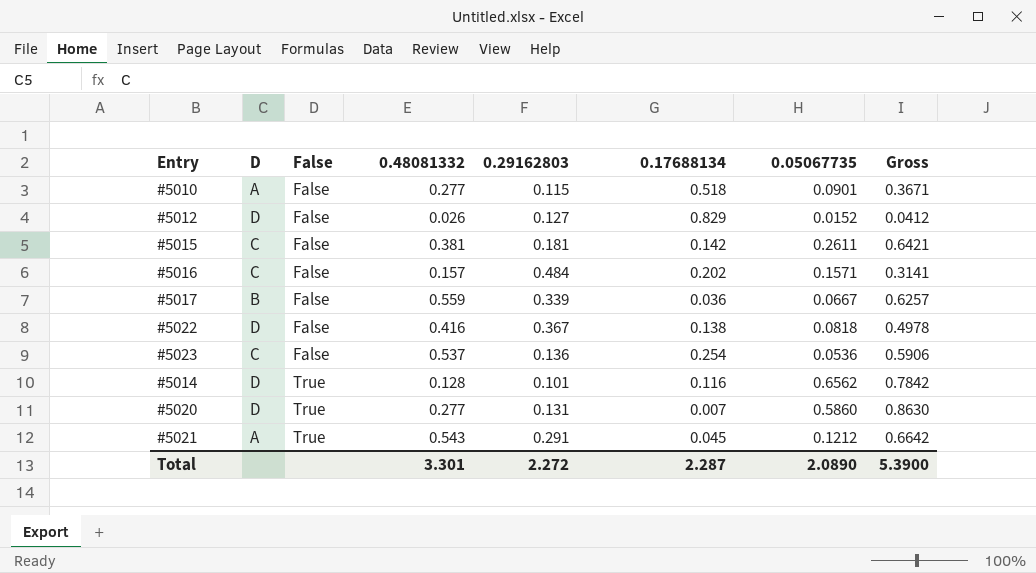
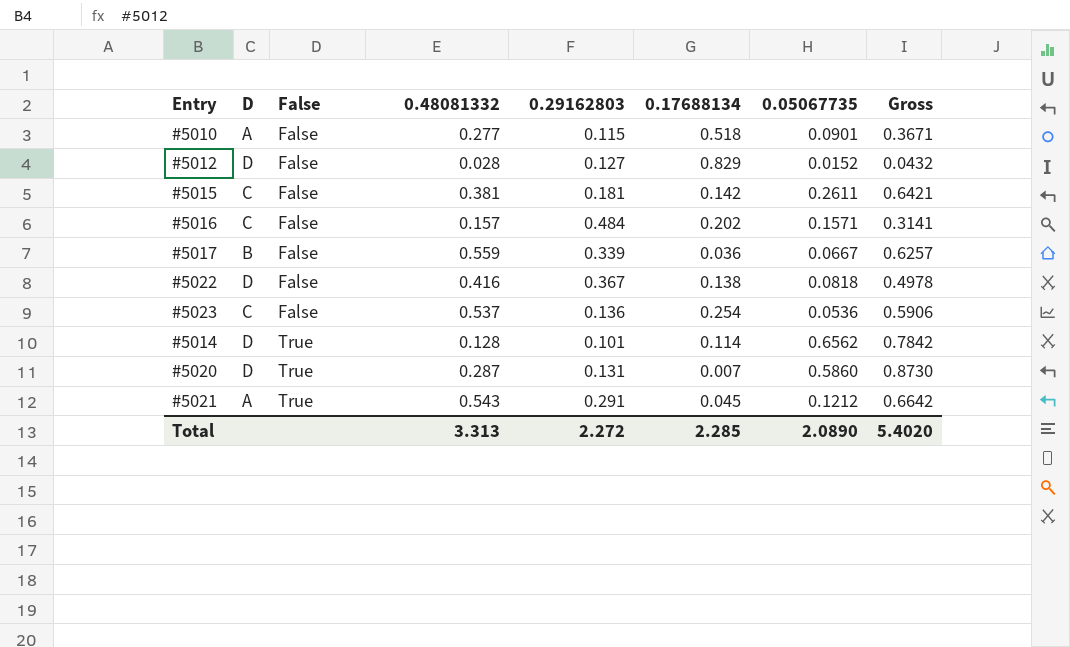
#5012 | 0.48081332: 0.026 -> 0.028
#5012 | Gross: 0.0412 -> 0.0432
#5014 | 0.17688134: 0.116 -> 0.114
#5020 | 0.48081332: 0.277 -> 0.287
#5020 | Gross: 0.8630 -> 0.8730
Total | 0.48081332: 3.301 -> 3.313
Total | 0.17688134: 2.287 -> 2.285
Total | Gross: 5.3900 -> 5.4020

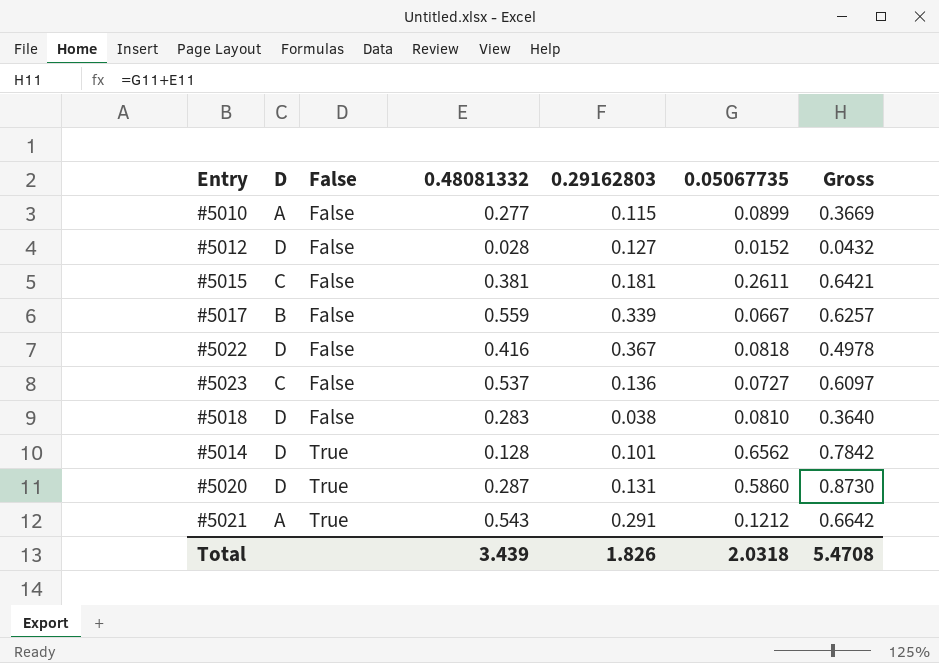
column 0.17688134 | position: 6 -> none
row #5016: C | False | 0.157 | 0.484 | 0.202 | 0.1571 | 0.3141 -> none
#5010 | 0.05067735: 0.0901 -> 0.0899
#5010 | Gross: 0.3671 -> 0.3669
#5023 | 0.05067735: 0.0536 -> 0.0727
#5023 | Gross: 0.5906 -> 0.6097
row #5018: none -> D | False | 0.283 | 0.038 | 0.0810 | 0.3640
Total | 0.48081332: 3.313 -> 3.439
Total | 0.29162803: 2.272 -> 1.826
Total | 0.05067735: 2.0890 -> 2.0318
Total | Gross: 5.4020 -> 5.4708

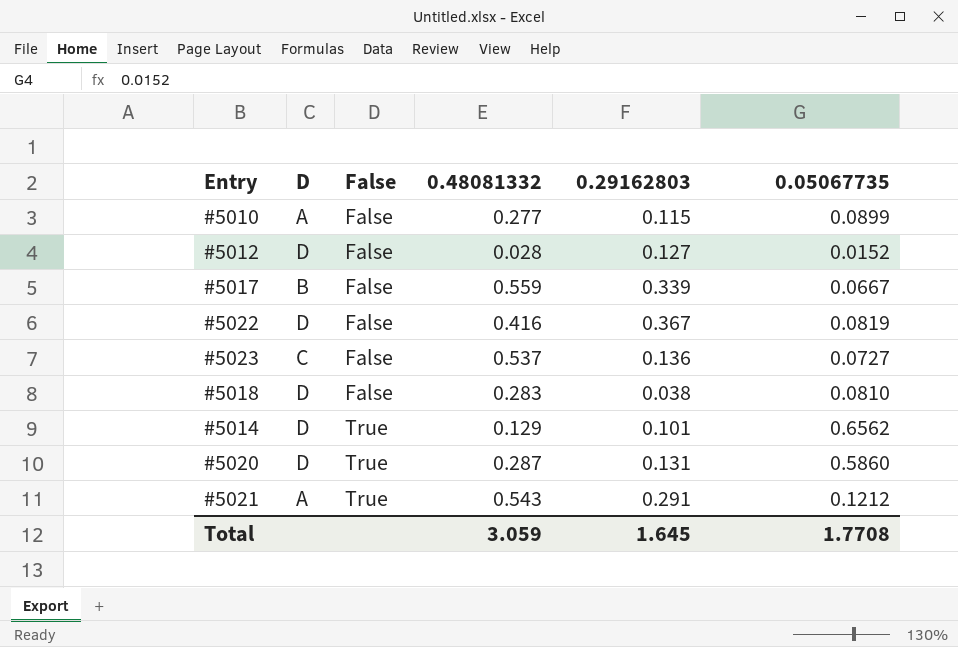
column Gross | formula: [0.48081332] + [0.05067735] -> none
row #5015: C | False | 0.381 | 0.181 | 0.2611 | 0.6421 -> none
#5022 | 0.05067735: 0.0818 -> 0.0819
#5014 | 0.48081332: 0.128 -> 0.129
Total | 0.48081332: 3.439 -> 3.059
Total | 0.29162803: 1.826 -> 1.645
Total | 0.05067735: 2.0318 -> 1.7708

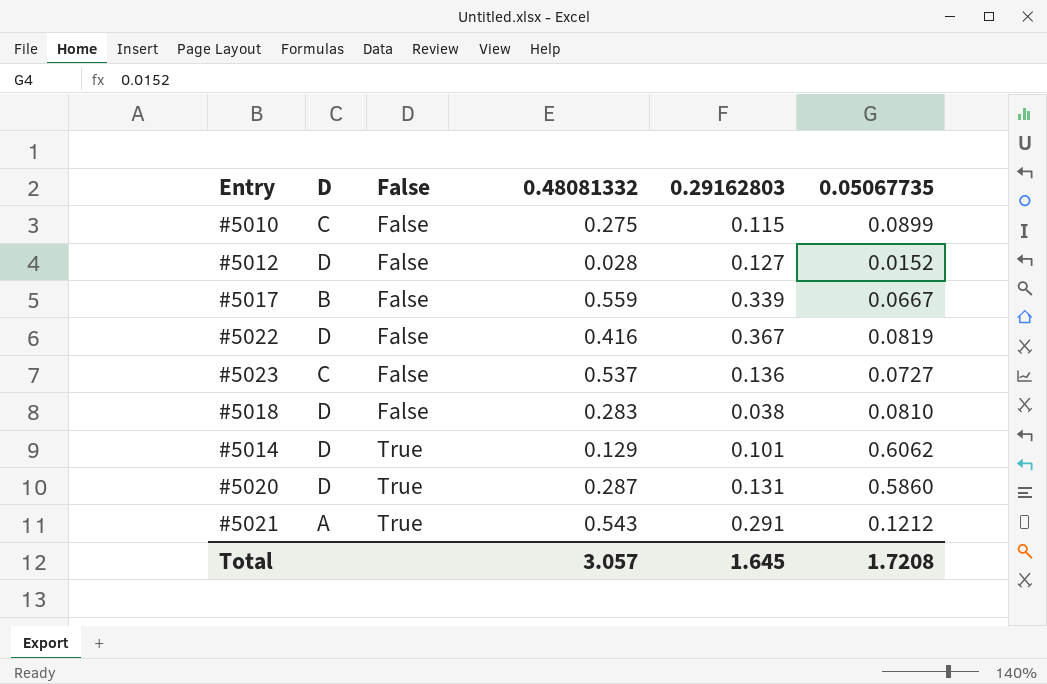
#5010 | D: A -> C
#5010 | 0.48081332: 0.277 -> 0.275
#5014 | 0.05067735: 0.6562 -> 0.6062
Total | 0.48081332: 3.059 -> 3.057
Total | 0.05067735: 1.7708 -> 1.7208

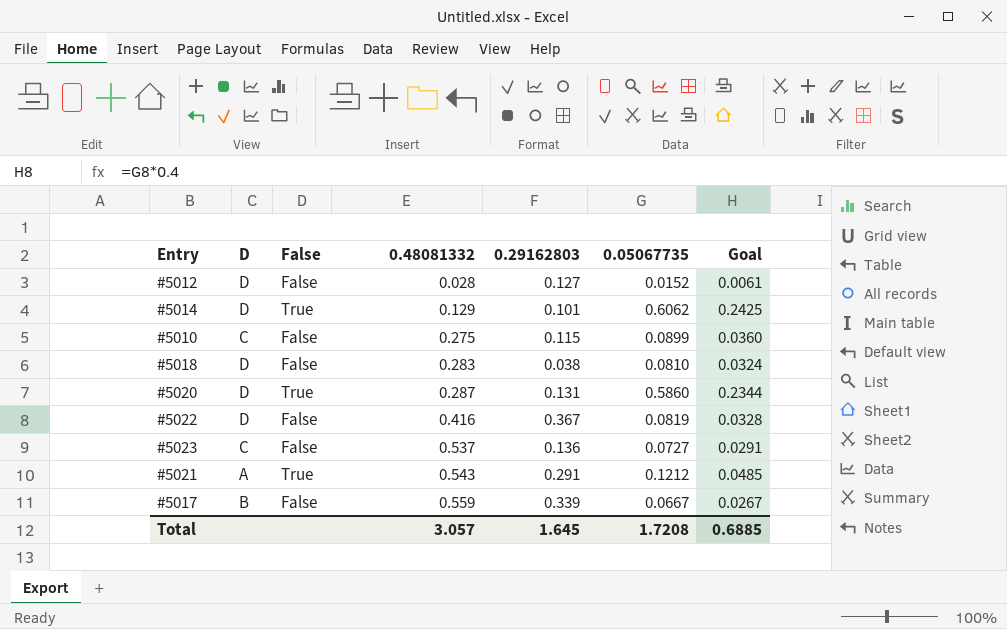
row order: False ascending -> 0.48081332 ascending
column Goal | formula: none -> [0.05067735] * 0.4

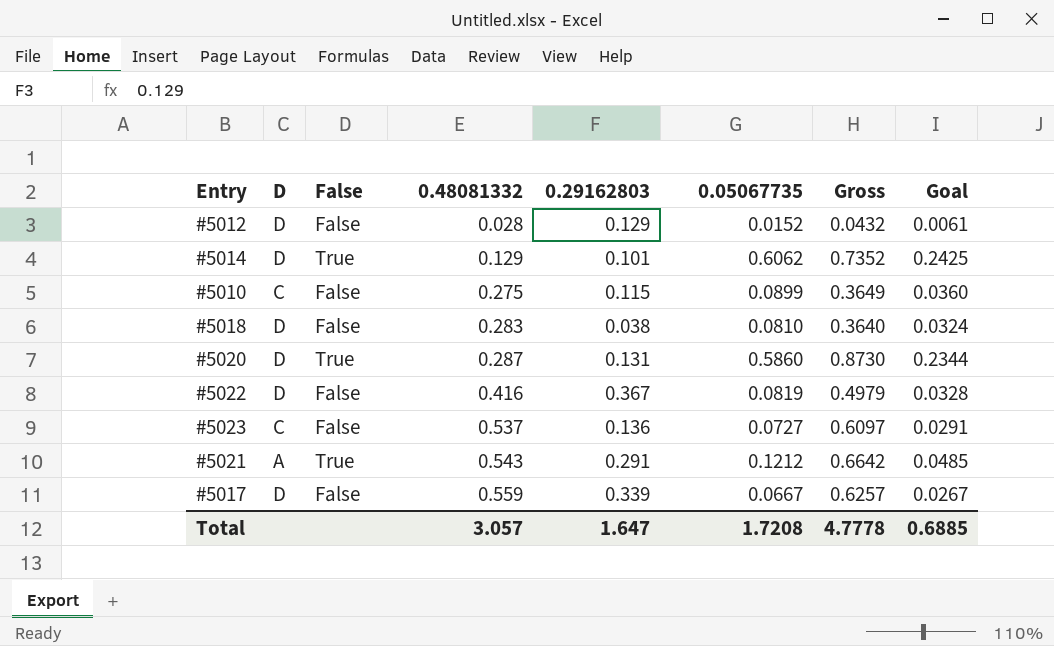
column Gross | formula: none -> [0.48081332] + [0.05067735]
#5012 | 0.29162803: 0.127 -> 0.129
#5017 | D: B -> D
Total | 0.29162803: 1.645 -> 1.647

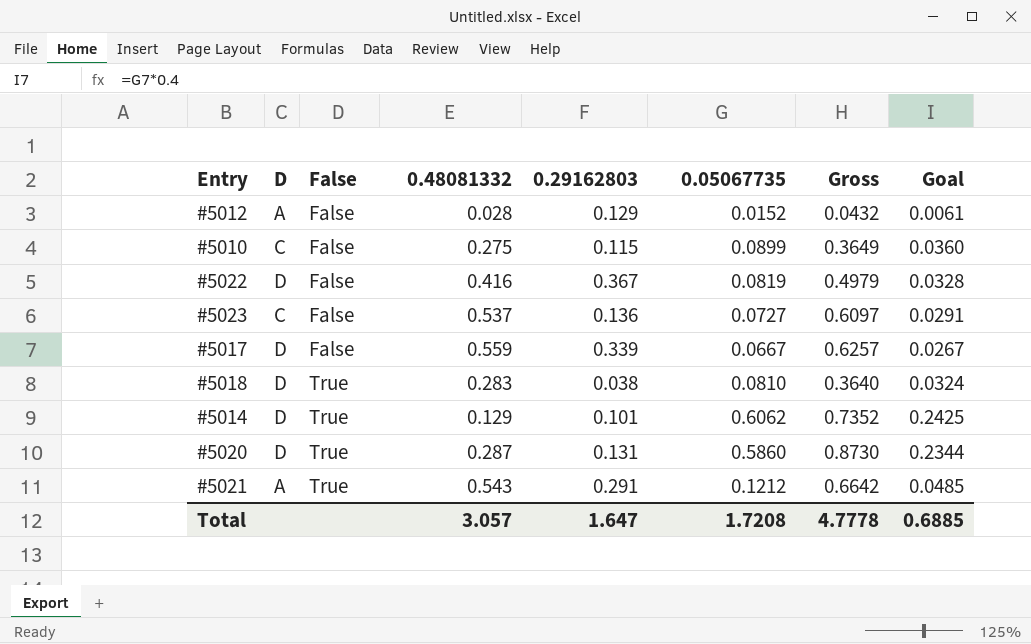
row order: 0.48081332 ascending -> False ascending
#5012 | D: D -> A
#5018 | False: False -> True

